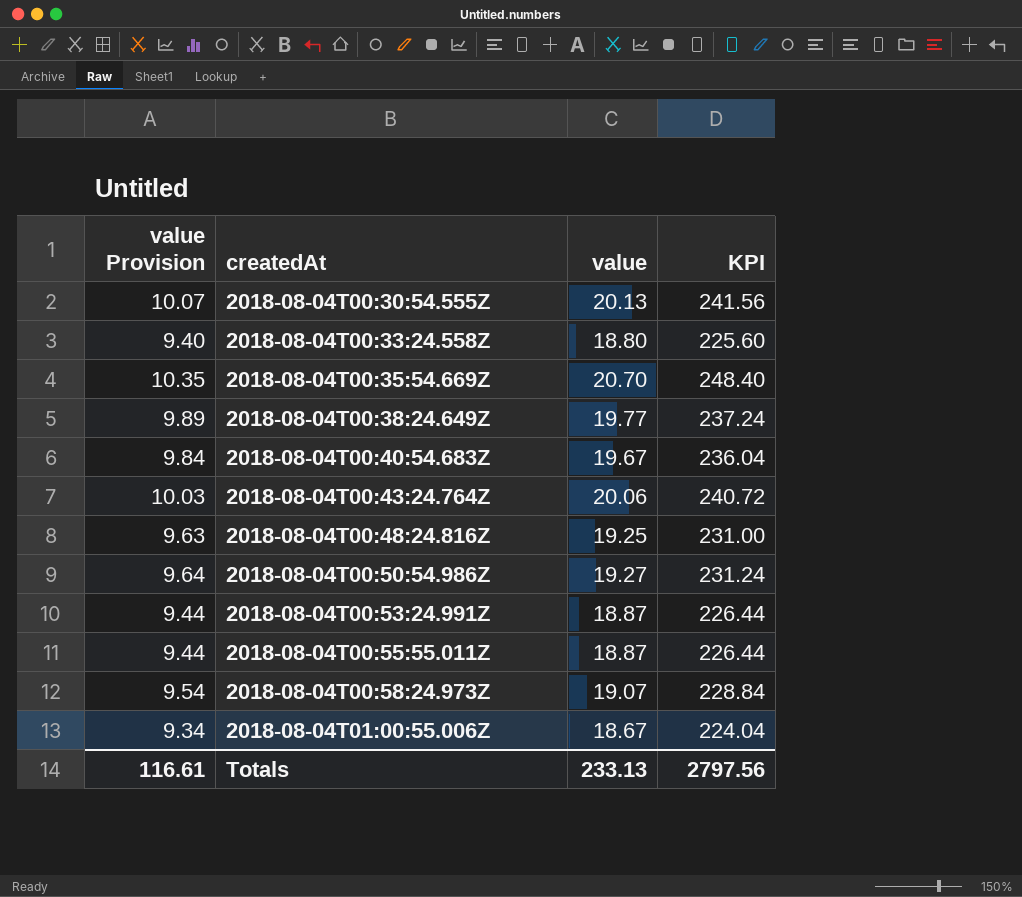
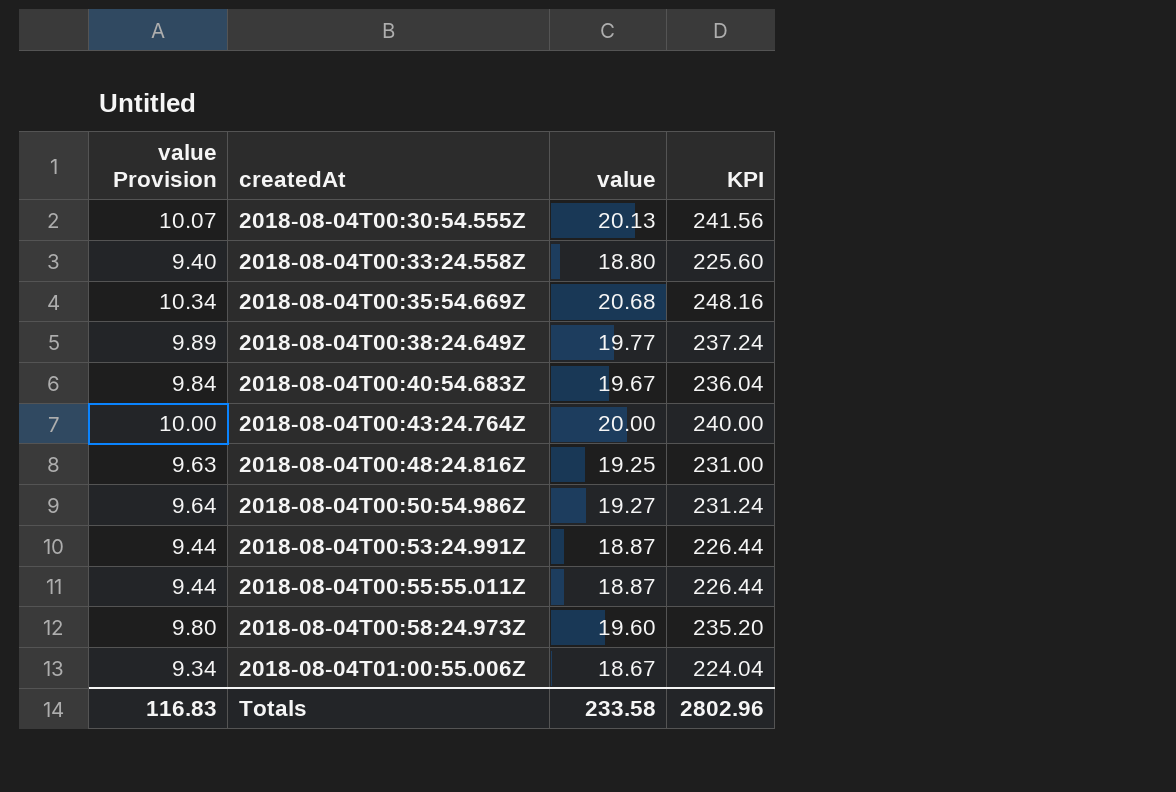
2018-08-04T00:35:54.669Z | value Provision: 10.35 -> 10.34
2018-08-04T00:35:54.669Z | value: 20.70 -> 20.68
2018-08-04T00:35:54.669Z | KPI: 248.40 -> 248.16
2018-08-04T00:43:24.764Z | value Provision: 10.03 -> 10.00
2018-08-04T00:43:24.764Z | value: 20.06 -> 20.00
2018-08-04T00:43:24.764Z | KPI: 240.72 -> 240.00
2018-08-04T00:58:24.973Z | value Provision: 9.54 -> 9.80
2018-08-04T00:58:24.973Z | value: 19.07 -> 19.60
2018-08-04T00:58:24.973Z | KPI: 228.84 -> 235.20
Totals | value Provision: 116.61 -> 116.83
Totals | value: 233.13 -> 233.58
Totals | KPI: 2797.56 -> 2802.96

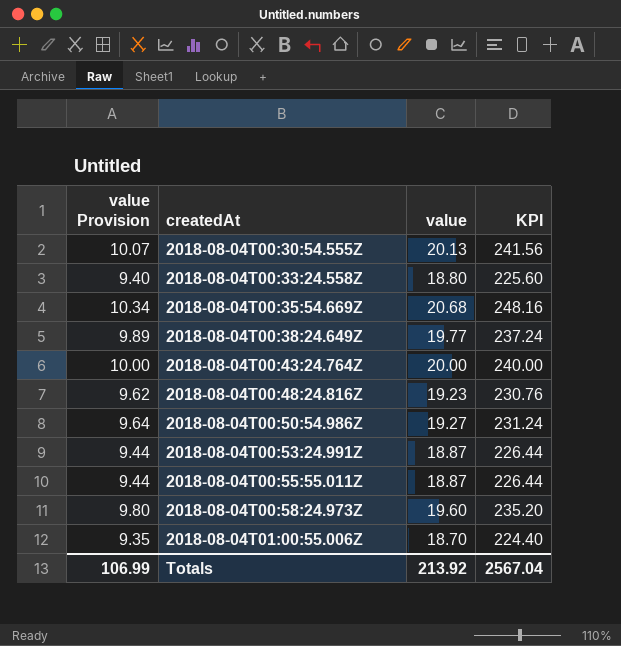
row 2018-08-04T00:40:54.683Z: 9.84 | 19.67 | 236.04 -> none
2018-08-04T00:48:24.816Z | value Provision: 9.63 -> 9.62
2018-08-04T00:48:24.816Z | value: 19.25 -> 19.23
2018-08-04T00:48:24.816Z | KPI: 231.00 -> 230.76
2018-08-04T01:00:55.006Z | value Provision: 9.34 -> 9.35
2018-08-04T01:00:55.006Z | value: 18.67 -> 18.70
2018-08-04T01:00:55.006Z | KPI: 224.04 -> 224.40
Totals | value Provision: 116.83 -> 106.99
Totals | value: 233.58 -> 213.92
Totals | KPI: 2802.96 -> 2567.04

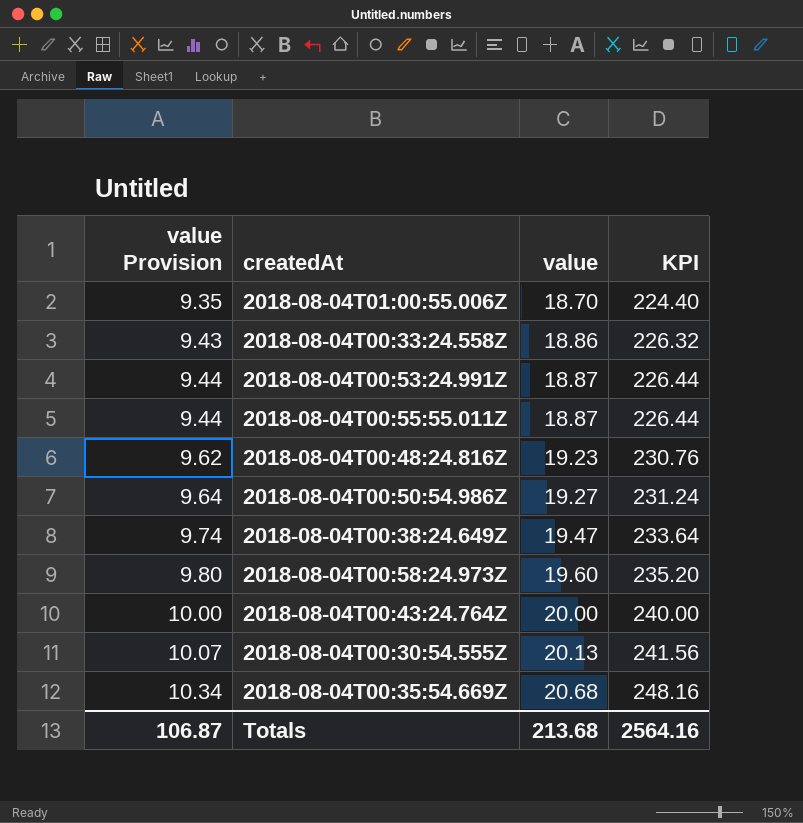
row order: createdAt ascending -> value Provision ascending
2018-08-04T00:33:24.558Z | value Provision: 9.40 -> 9.43
2018-08-04T00:33:24.558Z | value: 18.80 -> 18.86
2018-08-04T00:33:24.558Z | KPI: 225.60 -> 226.32
2018-08-04T00:38:24.649Z | value Provision: 9.89 -> 9.74
2018-08-04T00:38:24.649Z | value: 19.77 -> 19.47
2018-08-04T00:38:24.649Z | KPI: 237.24 -> 233.64
Totals | value Provision: 106.99 -> 106.87
Totals | value: 213.92 -> 213.68
Totals | KPI: 2567.04 -> 2564.16

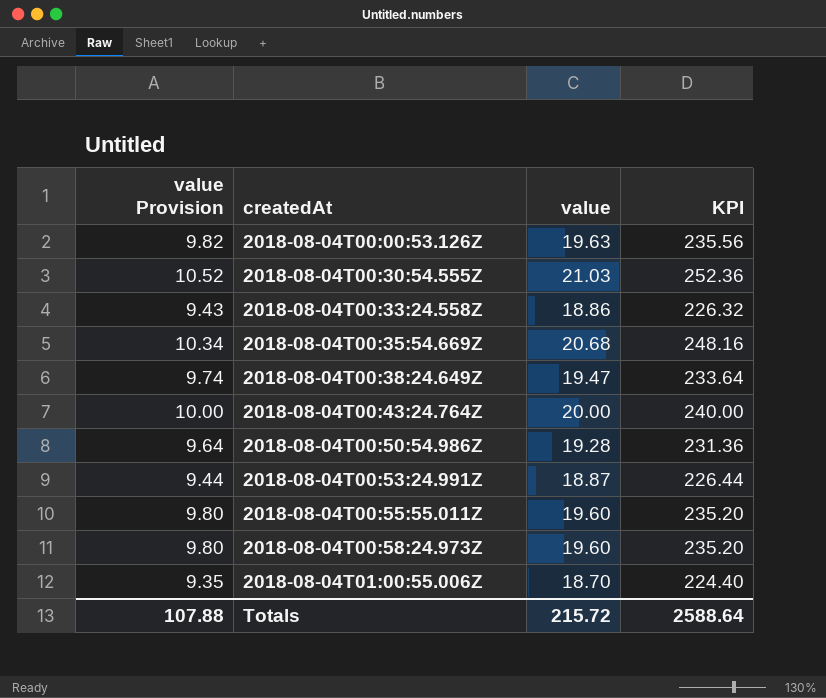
row order: value Provision ascending -> createdAt ascending
row 2018-08-04T00:48:24.816Z: 9.62 | 19.23 | 230.76 -> none
row 2018-08-04T00:00:53.126Z: none -> 9.82 | 19.63 | 235.56
2018-08-04T00:30:54.555Z | value Provision: 10.07 -> 10.52
2018-08-04T00:30:54.555Z | value: 20.13 -> 21.03
2018-08-04T00:30:54.555Z | KPI: 241.56 -> 252.36
2018-08-04T00:50:54.986Z | value: 19.27 -> 19.28
2018-08-04T00:50:54.986Z | KPI: 231.24 -> 231.36
2018-08-04T00:55:55.011Z | value Provision: 9.44 -> 9.80
2018-08-04T00:55:55.011Z | value: 18.87 -> 19.60
2018-08-04T00:55:55.011Z | KPI: 226.44 -> 235.20
Totals | value Provision: 106.87 -> 107.88
Totals | value: 213.68 -> 215.72
Totals | KPI: 2564.16 -> 2588.64

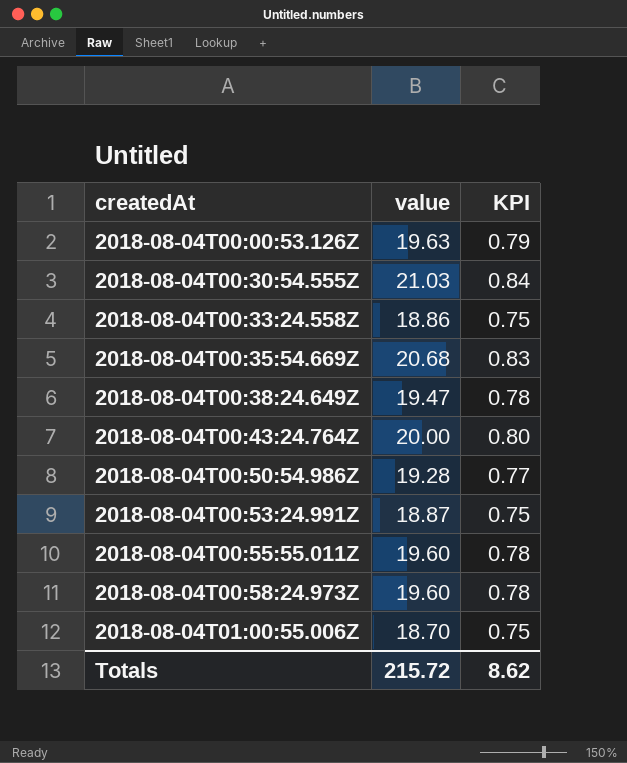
column value Provision | formula: [value] * 0.5 -> none
column KPI | formula: [value] * 12 -> [value] * 0.04
Totals | KPI: 2588.64 -> 8.62

